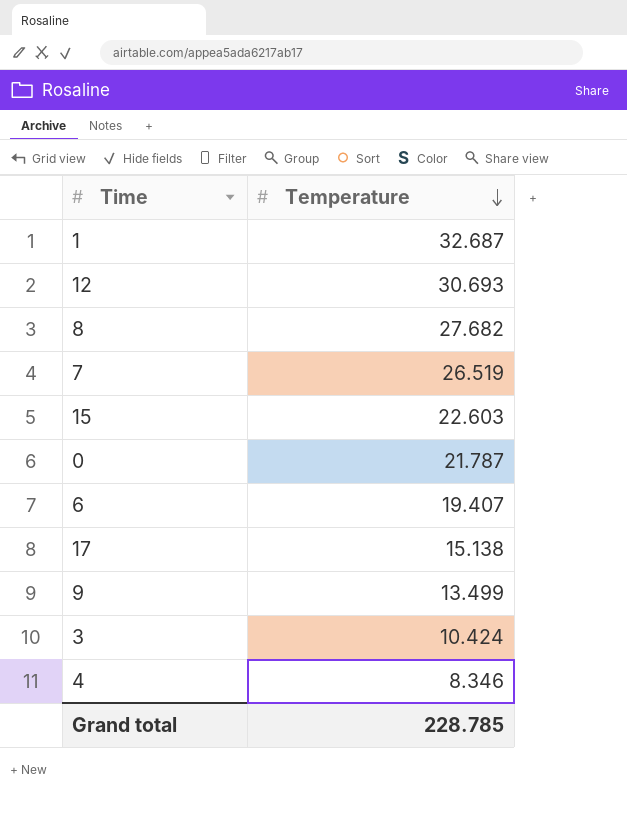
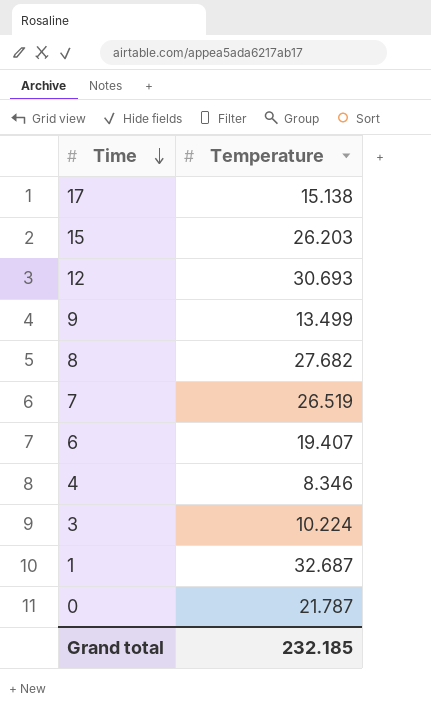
row order: Temperature descending -> Time descending
15 | Temperature: 22.603 -> 26.203
3 | Temperature: 10.424 -> 10.224
Grand total | Temperature: 228.785 -> 232.185

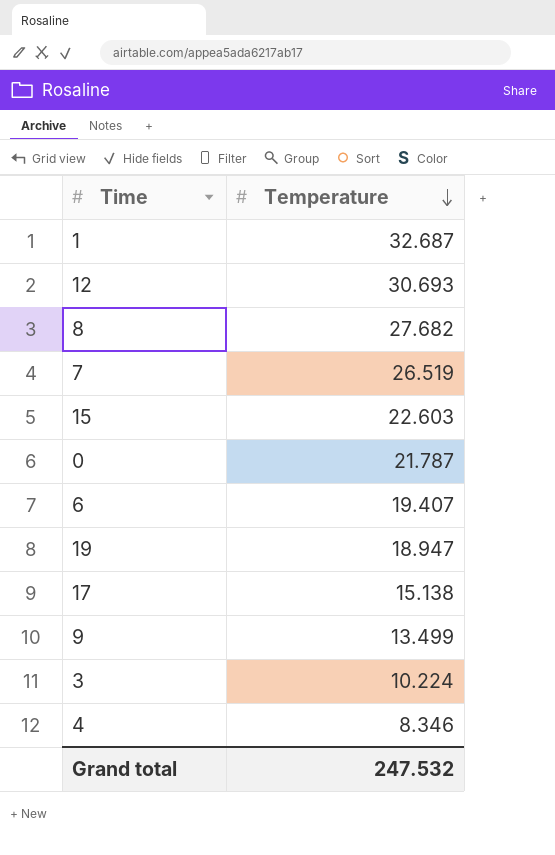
row order: Time descending -> Temperature descending
15 | Temperature: 26.203 -> 22.603
row 19: none -> 18.947
Grand total | Temperature: 232.185 -> 247.532

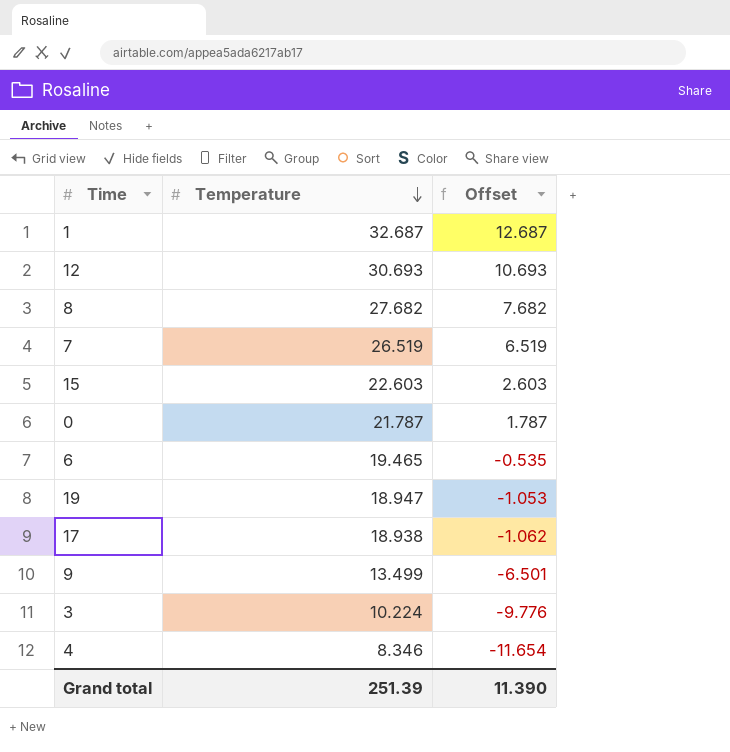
column Offset | formula: none -> [Temperature] - 20
6 | Temperature: 19.407 -> 19.465
17 | Temperature: 15.138 -> 18.938
Grand total | Temperature: 247.532 -> 251.39

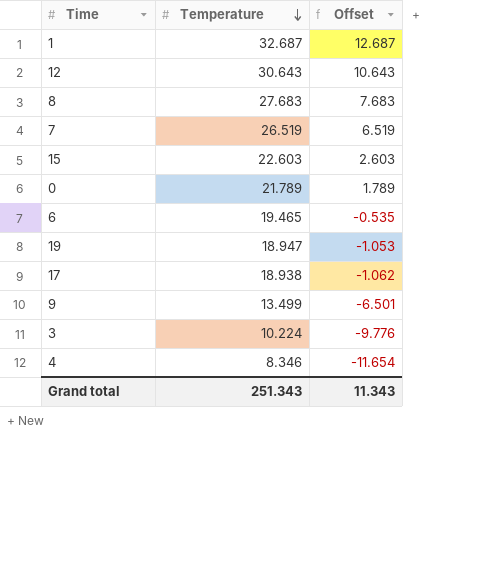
12 | Temperature: 30.693 -> 30.643
12 | Offset: 10.693 -> 10.643
8 | Temperature: 27.682 -> 27.683
8 | Offset: 7.682 -> 7.683
0 | Temperature: 21.787 -> 21.789
0 | Offset: 1.787 -> 1.789
Grand total | Temperature: 251.39 -> 251.343
Grand total | Offset: 11.390 -> 11.343

